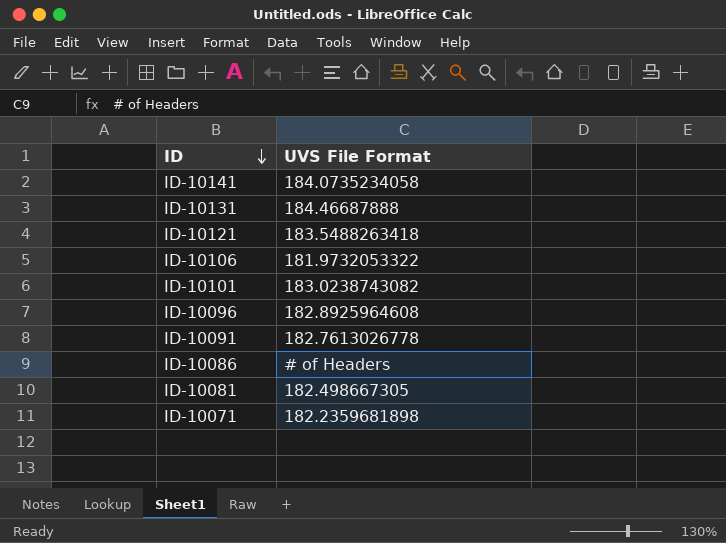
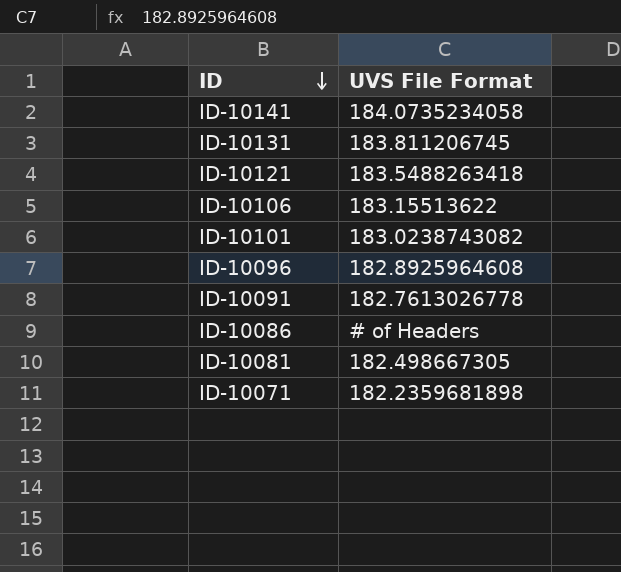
ID-10131 | UVS File Format: 184.46687888 -> 183.811206745
ID-10106 | UVS File Format: 181.9732053322 -> 183.15513622

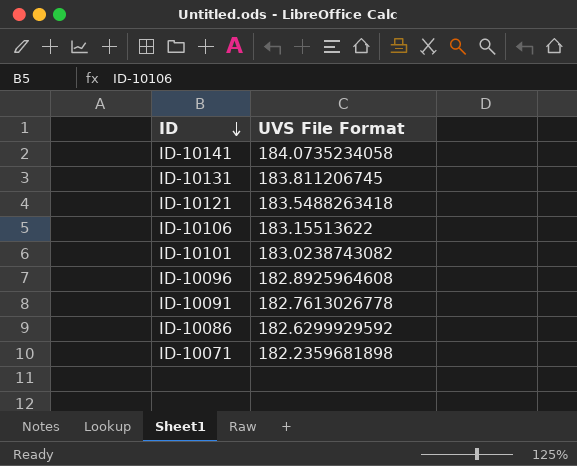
row ID-10081: 182.498667305 -> none
ID-10086 | UVS File Format: # of Headers -> 182.6299929592

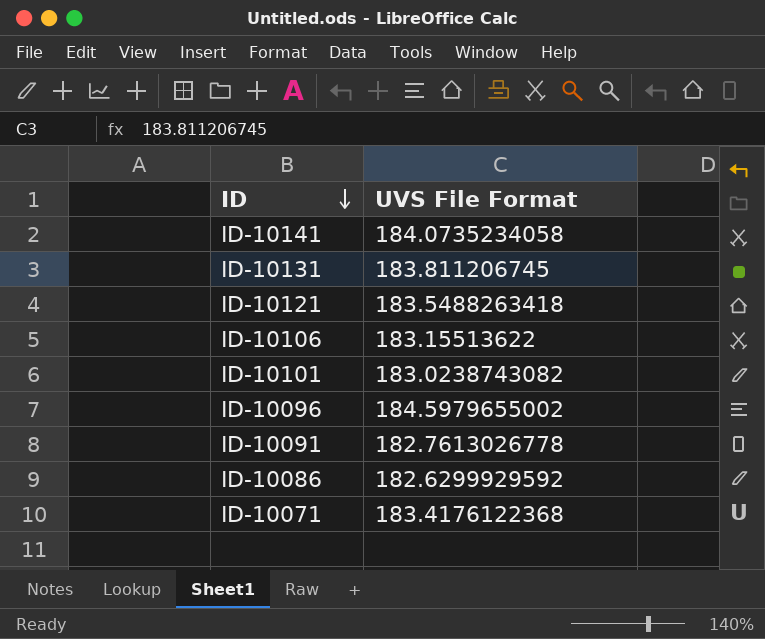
ID-10096 | UVS File Format: 182.8925964608 -> 184.5979655002
ID-10071 | UVS File Format: 182.2359681898 -> 183.4176122368

